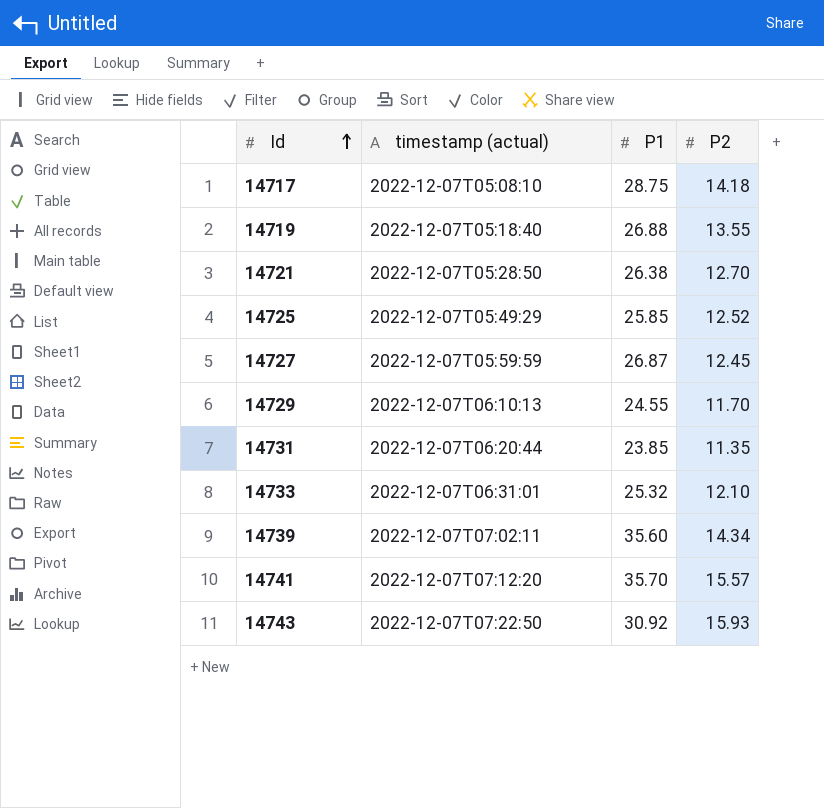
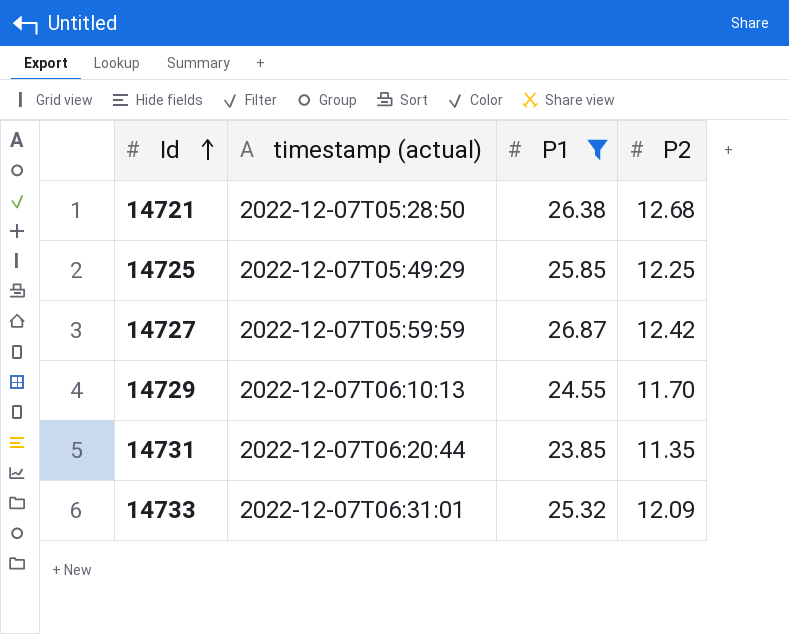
filter: none -> P1 <= 26.87
14721 | P2: 12.70 -> 12.68
14725 | P2: 12.52 -> 12.25
14727 | P2: 12.45 -> 12.42
14733 | P2: 12.10 -> 12.09

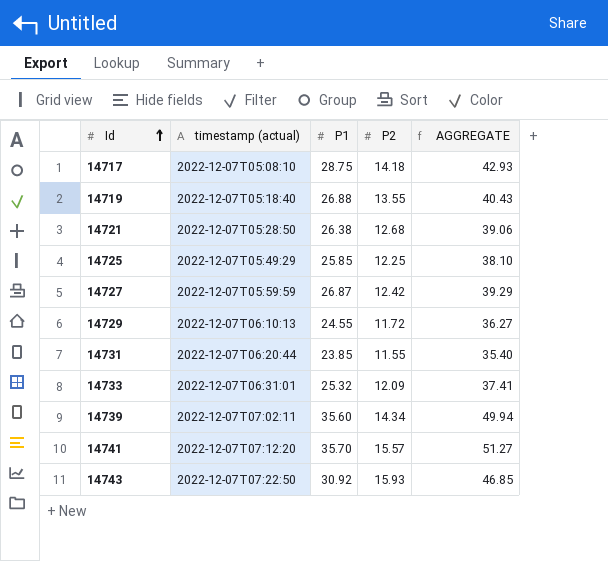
filter: P1 <= 26.87 -> none
column AGGREGATE | formula: none -> [P1] + [P2]
14729 | P2: 11.70 -> 11.72
14731 | P2: 11.35 -> 11.55

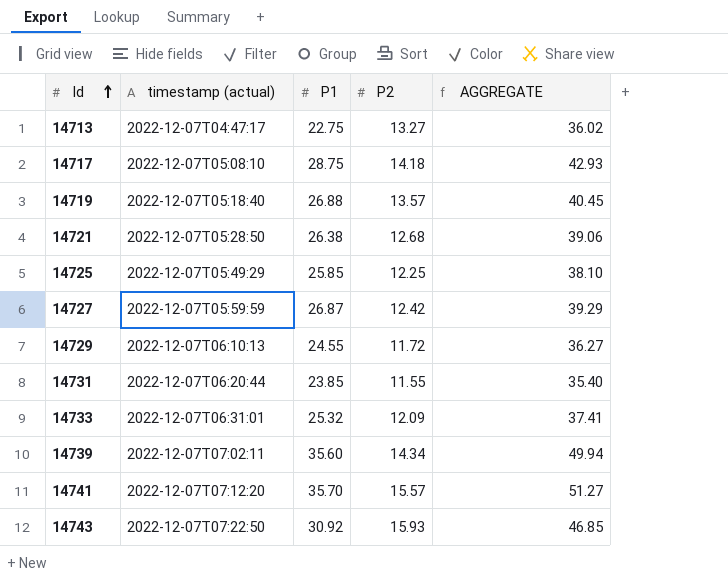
row 14713: none -> 2022-12-07T04:47:17 | 22.75 | 13.27 | 36.02
14719 | P2: 13.55 -> 13.57
14719 | AGGREGATE: 40.43 -> 40.45

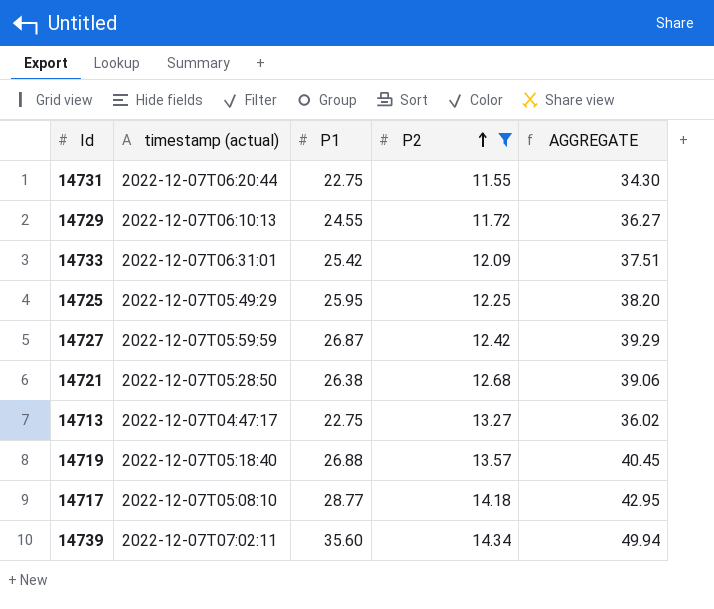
filter: none -> P2 <= 14.34
row order: Id ascending -> P2 ascending
14731 | P1: 23.85 -> 22.75
14731 | AGGREGATE: 35.40 -> 34.30
14733 | P1: 25.32 -> 25.42
14733 | AGGREGATE: 37.41 -> 37.51
14725 | P1: 25.85 -> 25.95
14725 | AGGREGATE: 38.10 -> 38.20
14717 | P1: 28.75 -> 28.77
14717 | AGGREGATE: 42.93 -> 42.95

